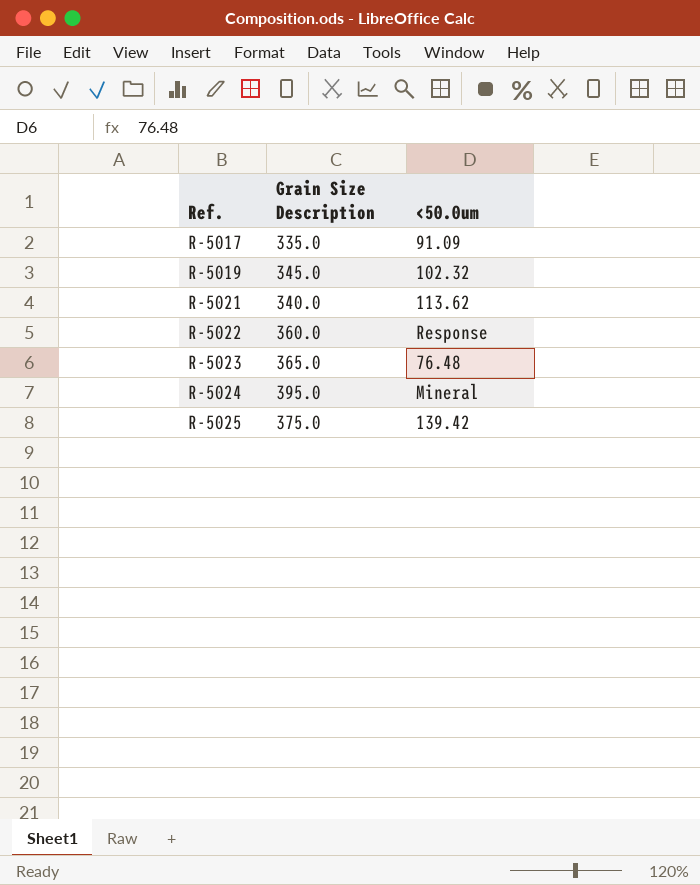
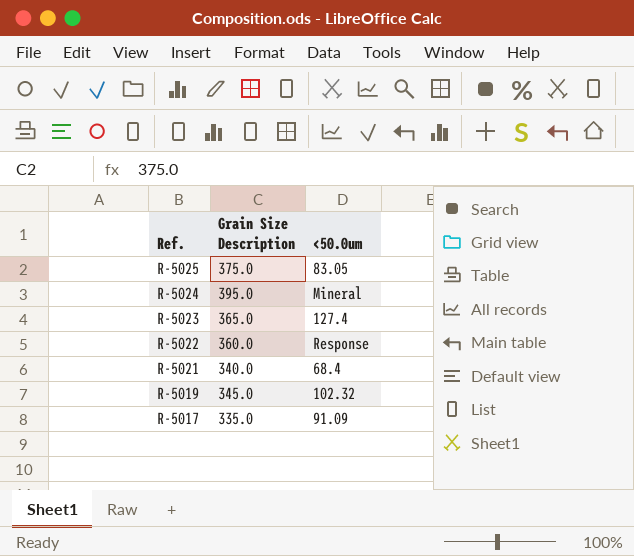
row order: Ref. ascending -> Ref. descending
R-5025 | <50.0um: 139.42 -> 83.05
R-5023 | <50.0um: 76.48 -> 127.4
R-5021 | <50.0um: 113.62 -> 68.4

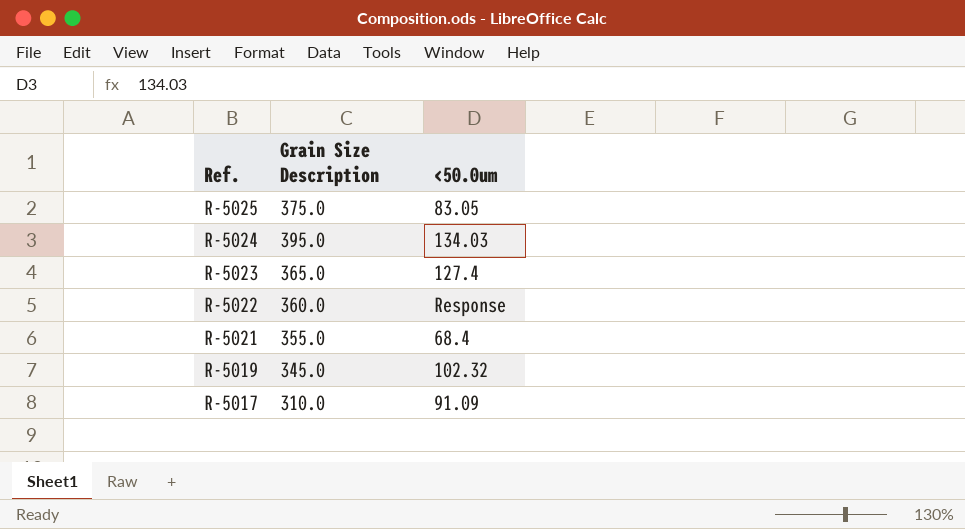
R-5024 | <50.0um: Mineral -> 134.03
R-5021 | Grain Size Description: 340.0 -> 355.0
R-5017 | Grain Size Description: 335.0 -> 310.0

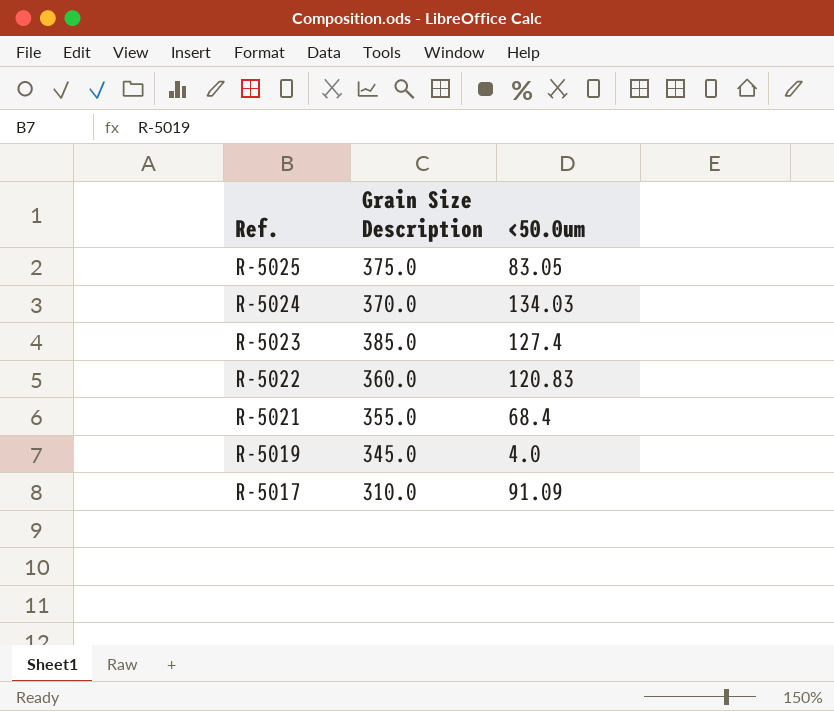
R-5024 | Grain Size Description: 395.0 -> 370.0
R-5023 | Grain Size Description: 365.0 -> 385.0
R-5022 | <50.0um: Response -> 120.83
R-5019 | <50.0um: 102.32 -> 4.0

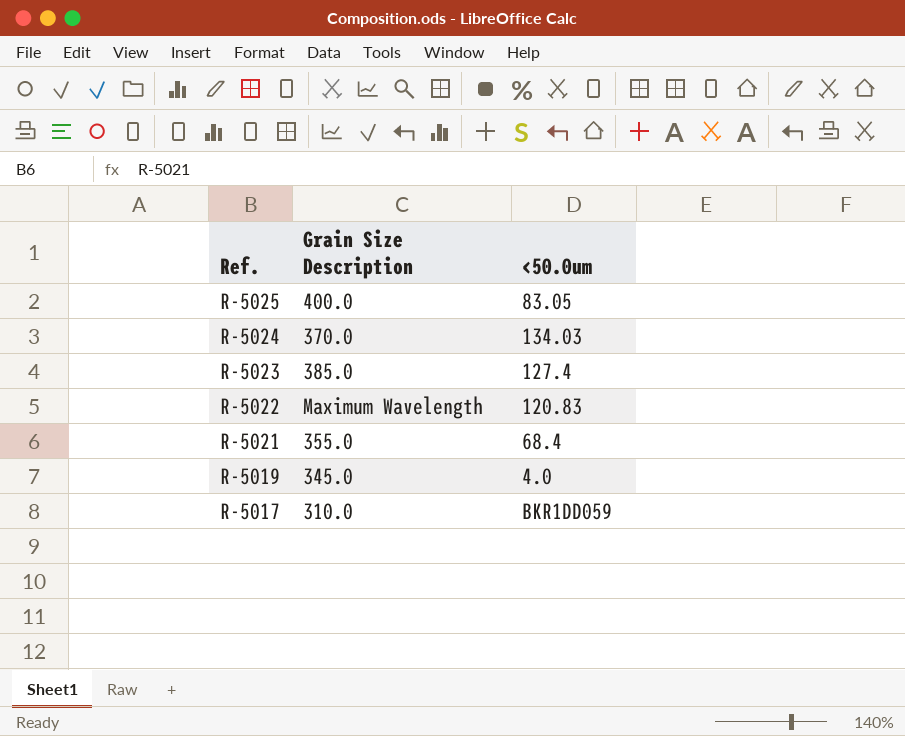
R-5025 | Grain Size Description: 375.0 -> 400.0
R-5022 | Grain Size Description: 360.0 -> Maximum Wavelength
R-5017 | <50.0um: 91.09 -> BKR1DD059

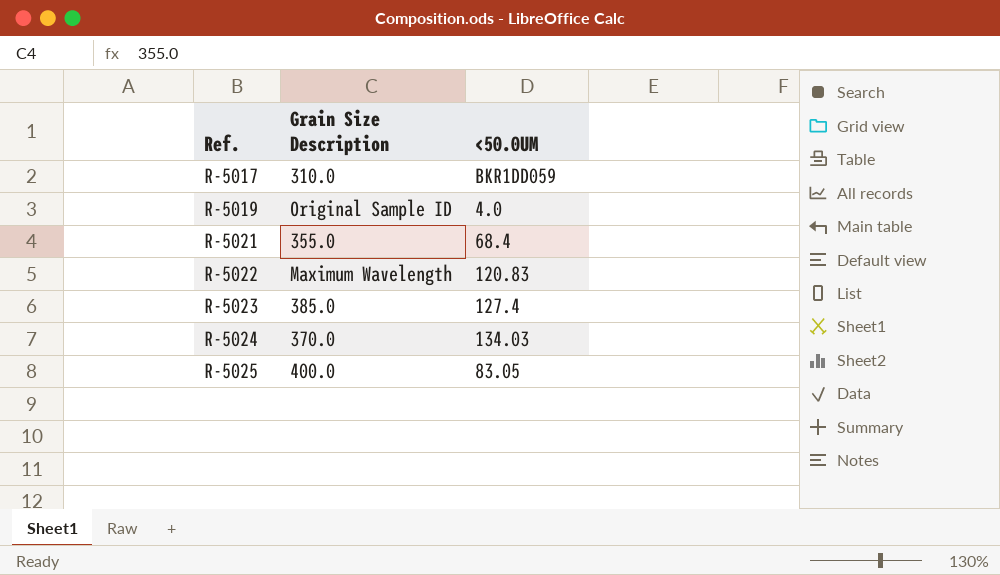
row order: Ref. descending -> Ref. ascending
column name: <50.0um -> <50.0UM
R-5019 | Grain Size Description: 345.0 -> Original Sample ID

